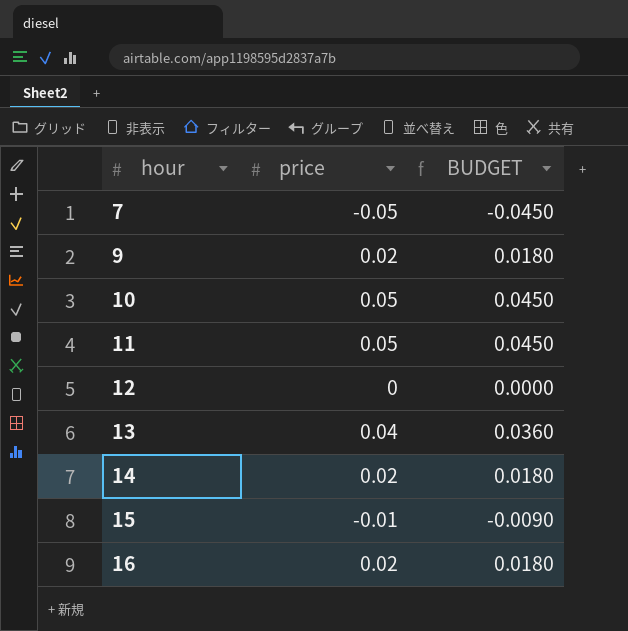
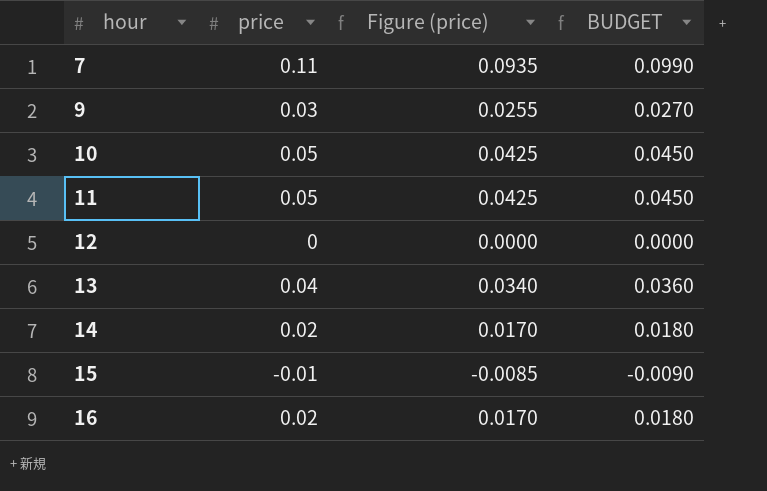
column Figure (price) | formula: none -> [price] * 0.85
7 | price: -0.05 -> 0.11
7 | BUDGET: -0.0450 -> 0.0990
9 | price: 0.02 -> 0.03
9 | BUDGET: 0.0180 -> 0.0270

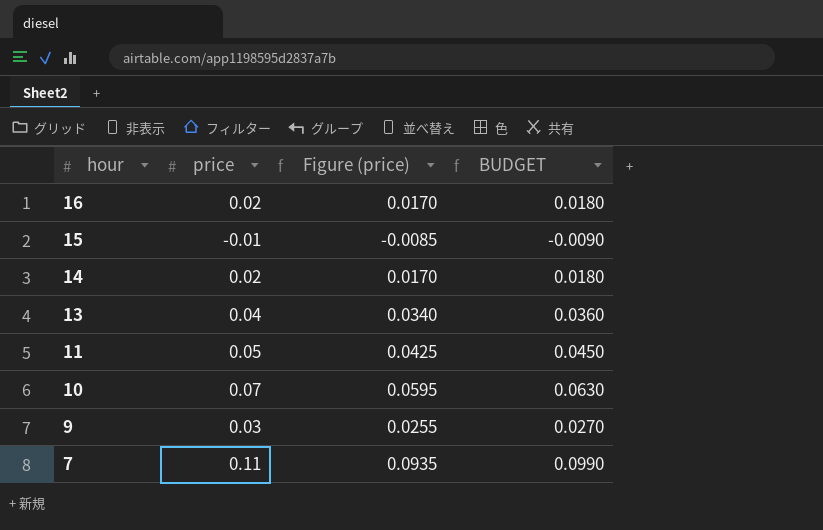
row order: hour ascending -> hour descending
row 12: 0 | 0.0000 | 0.0000 -> none
10 | price: 0.05 -> 0.07
10 | Figure (price): 0.0425 -> 0.0595
10 | BUDGET: 0.0450 -> 0.0630

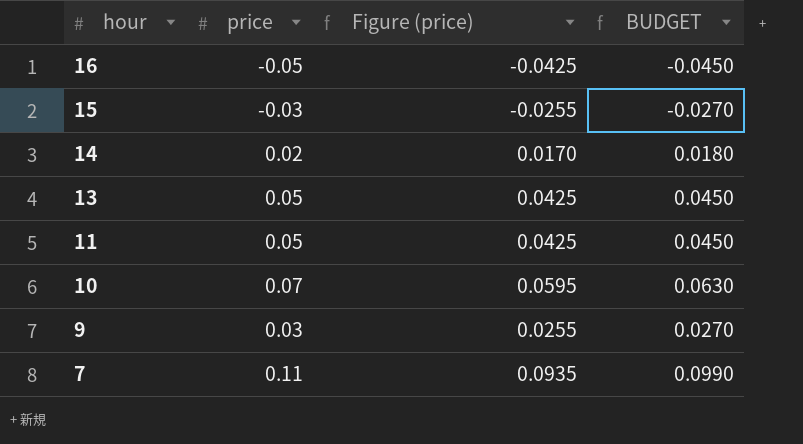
16 | price: 0.02 -> -0.05
16 | Figure (price): 0.0170 -> -0.0425
16 | BUDGET: 0.0180 -> -0.0450
15 | price: -0.01 -> -0.03
15 | Figure (price): -0.0085 -> -0.0255
15 | BUDGET: -0.0090 -> -0.0270
13 | price: 0.04 -> 0.05
13 | Figure (price): 0.0340 -> 0.0425
13 | BUDGET: 0.0360 -> 0.0450

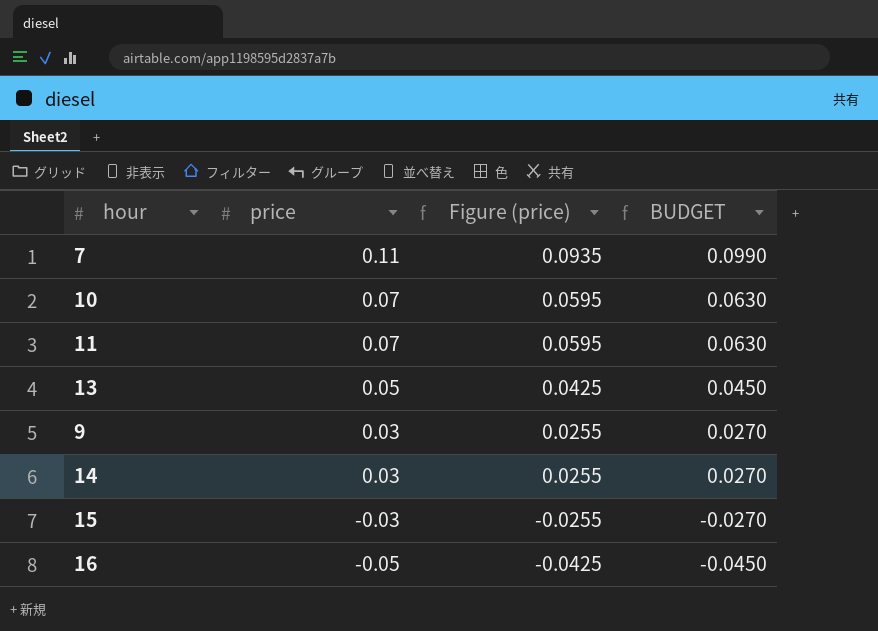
row order: hour descending -> price descending
11 | price: 0.05 -> 0.07
11 | Figure (price): 0.0425 -> 0.0595
11 | BUDGET: 0.0450 -> 0.0630
14 | price: 0.02 -> 0.03
14 | Figure (price): 0.0170 -> 0.0255
14 | BUDGET: 0.0180 -> 0.0270

